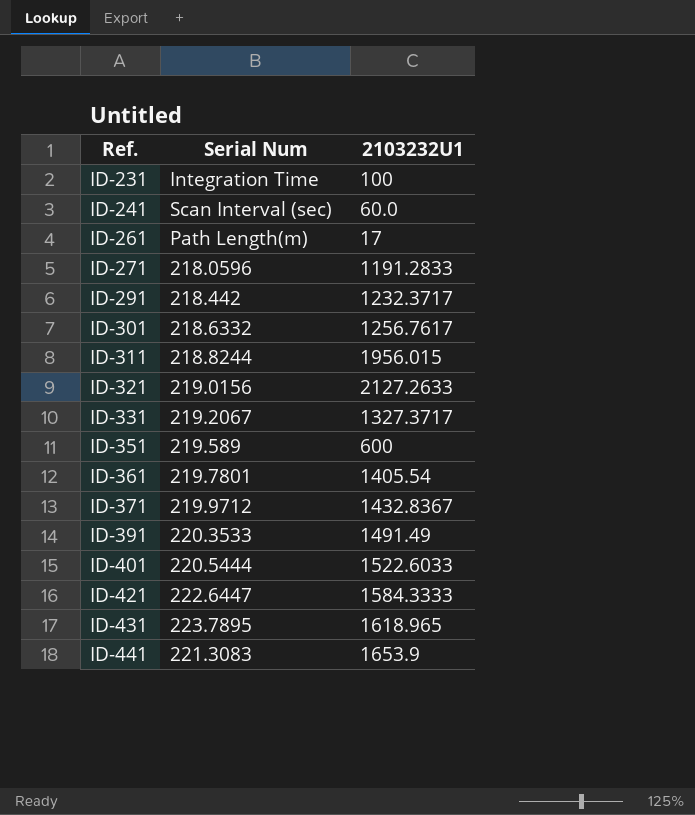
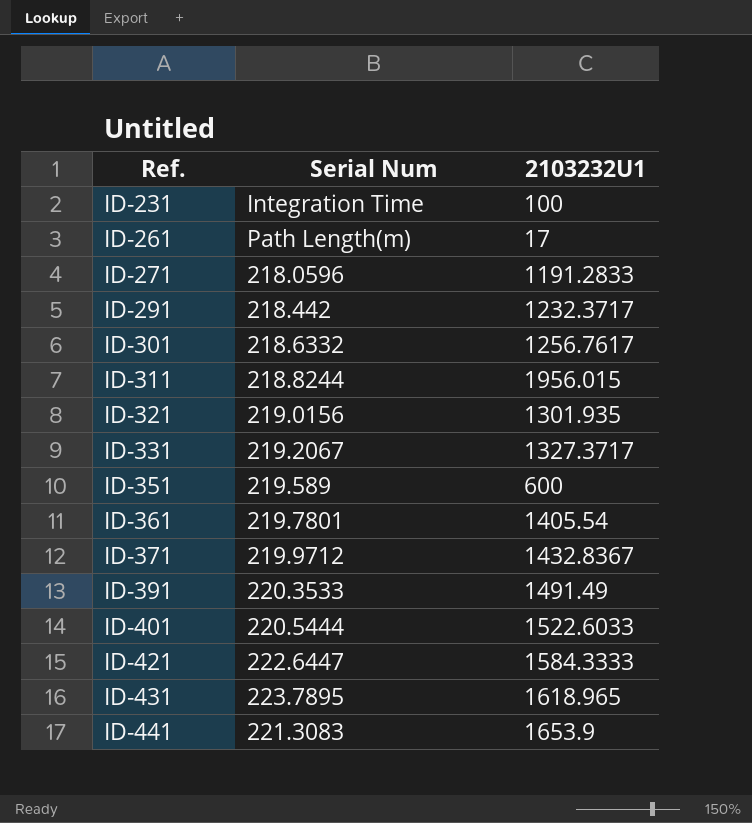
row ID-241: Scan Interval (sec) | 60.0 -> none
ID-321 | 2103232U1: 2127.2633 -> 1301.935

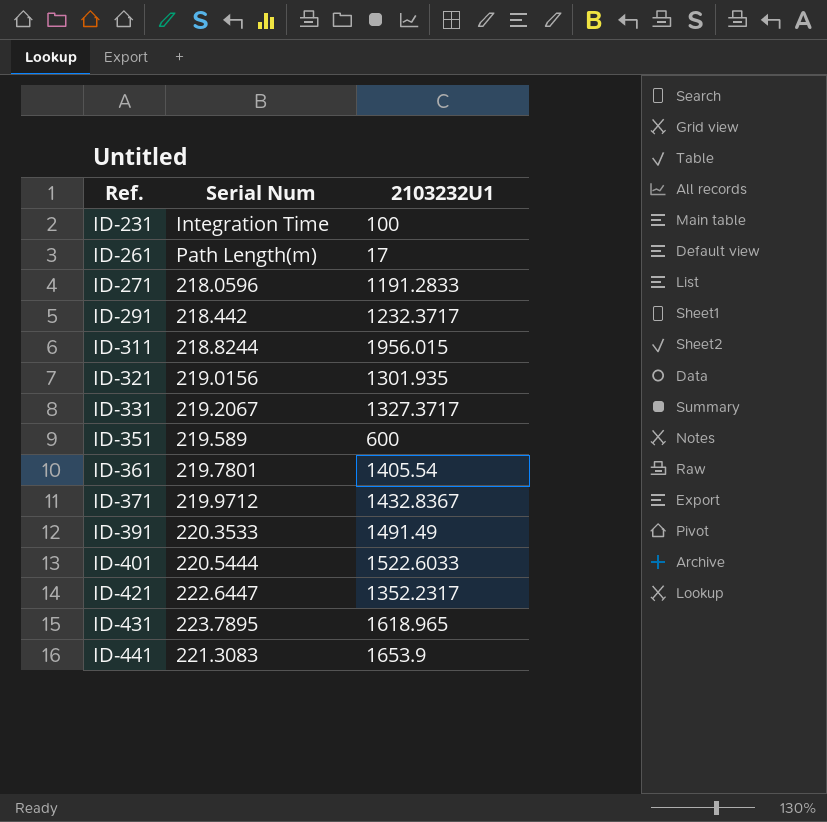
row ID-301: 218.6332 | 1256.7617 -> none
ID-421 | 2103232U1: 1584.3333 -> 1352.2317

